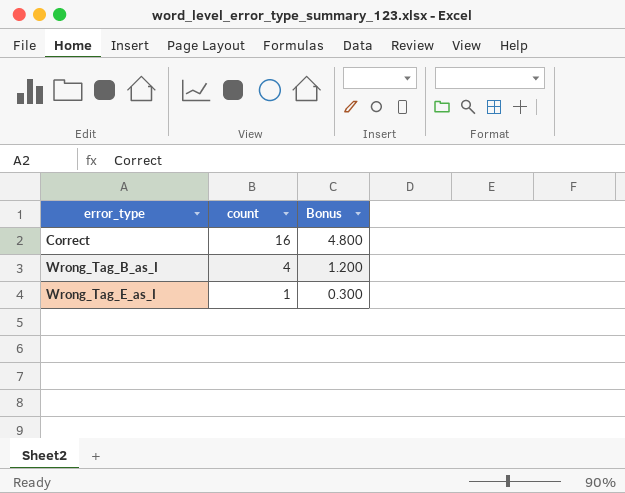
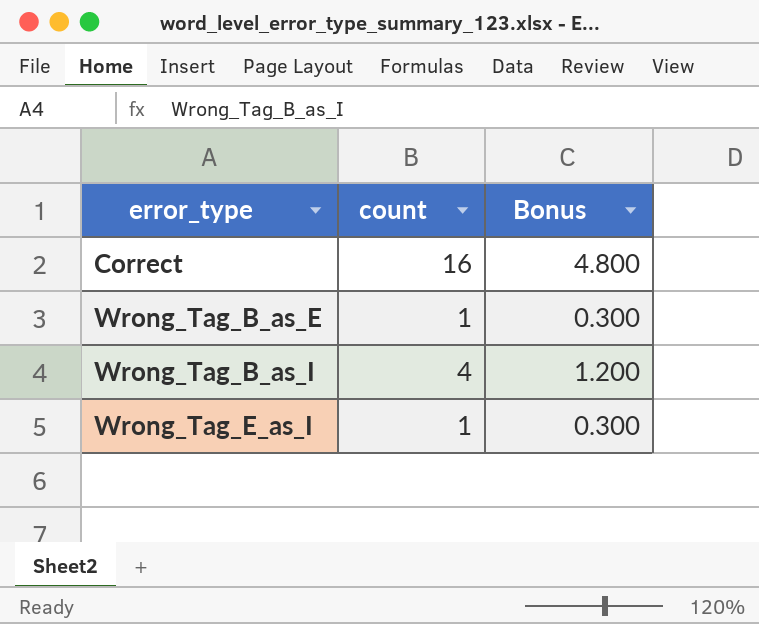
row Wrong_Tag_B_as_E: none -> 1 | 0.300

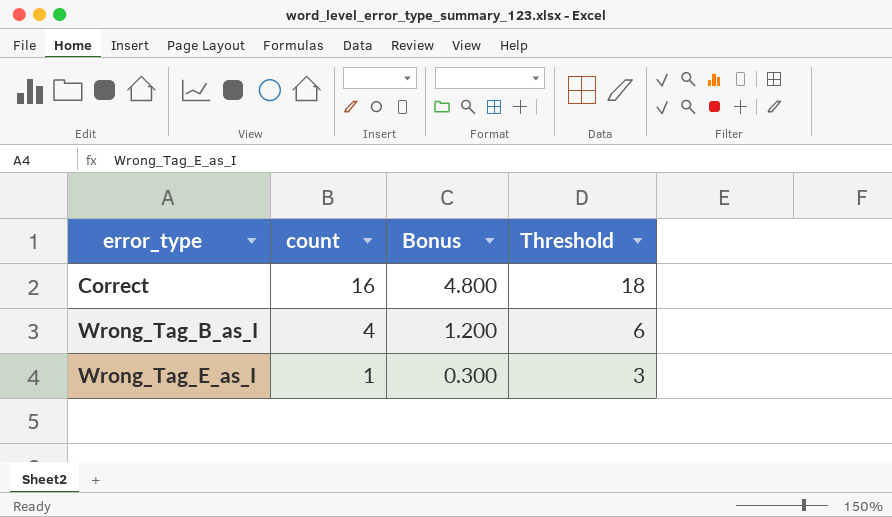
column Threshold | formula: none -> [count] + 2
row Wrong_Tag_B_as_E: 1 | 0.300 -> none

